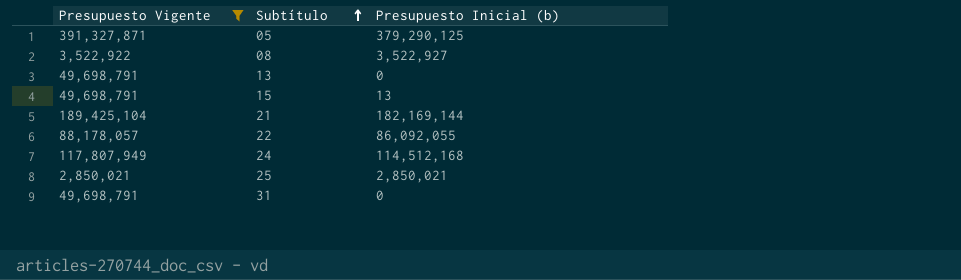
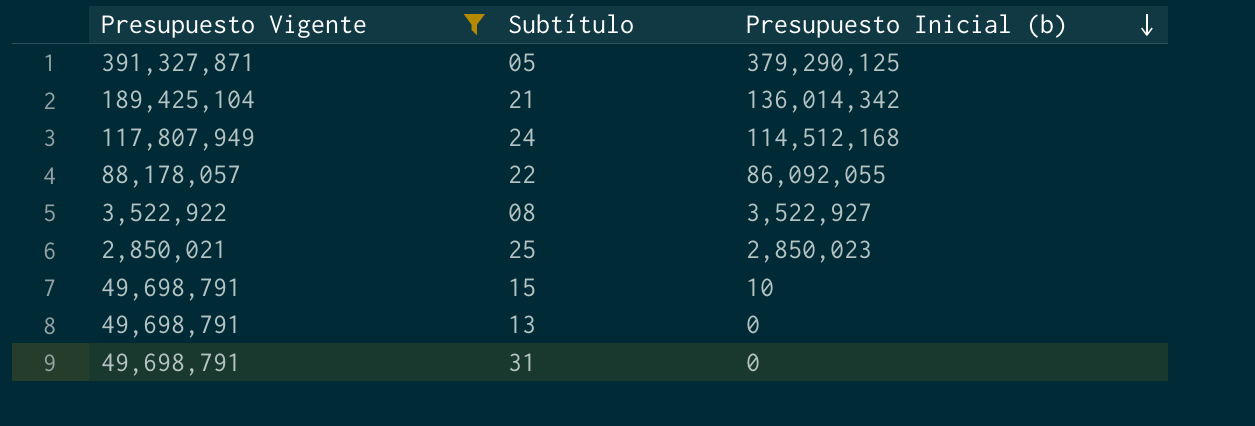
row order: Subtítulo ascending -> Presupuesto Inicial (b) descending
21 | Presupuesto Inicial (b): 182,169,144 -> 136,014,342
25 | Presupuesto Inicial (b): 2,850,021 -> 2,850,023
15 | Presupuesto Inicial (b): 13 -> 10

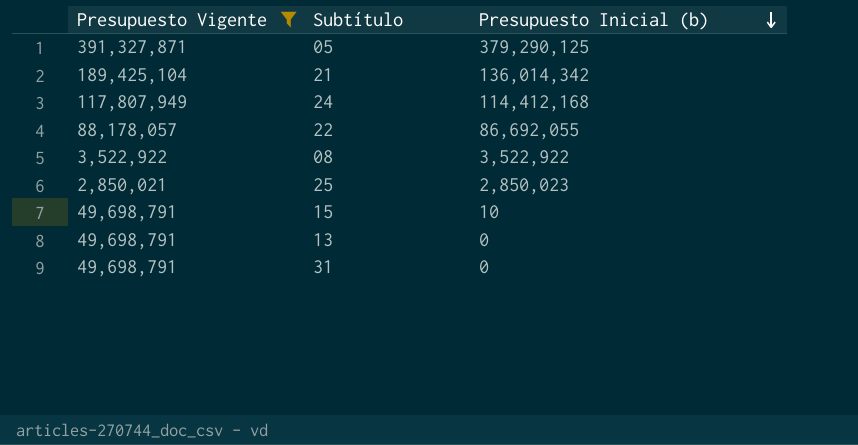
24 | Presupuesto Inicial (b): 114,512,168 -> 114,412,168
22 | Presupuesto Inicial (b): 86,092,055 -> 86,692,055
08 | Presupuesto Inicial (b): 3,522,927 -> 3,522,922

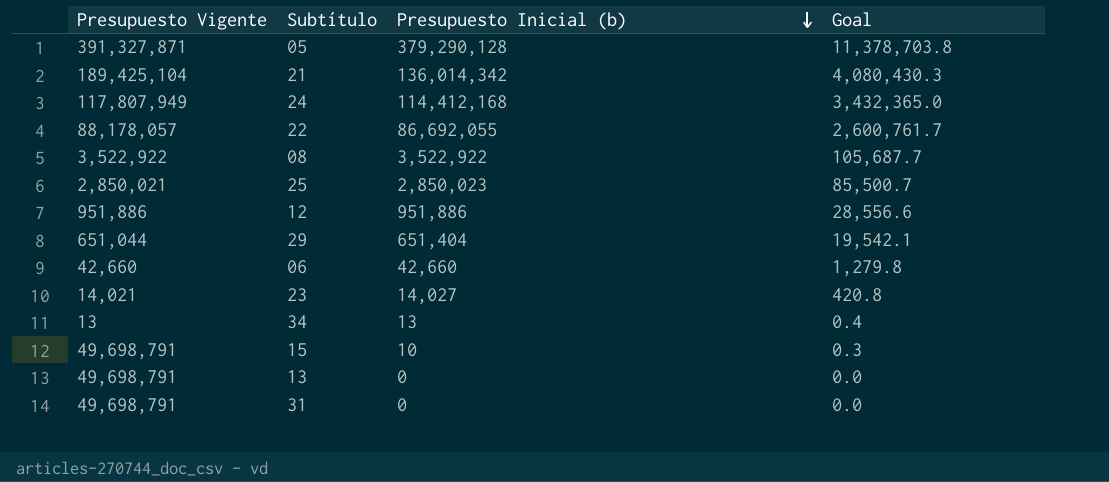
filter: Presupuesto Vigente >= 2,850,021 -> none
column Goal | formula: none -> [Presupuesto Inicial (b)] * 0.03
05 | Presupuesto Inicial (b): 379,290,125 -> 379,290,128

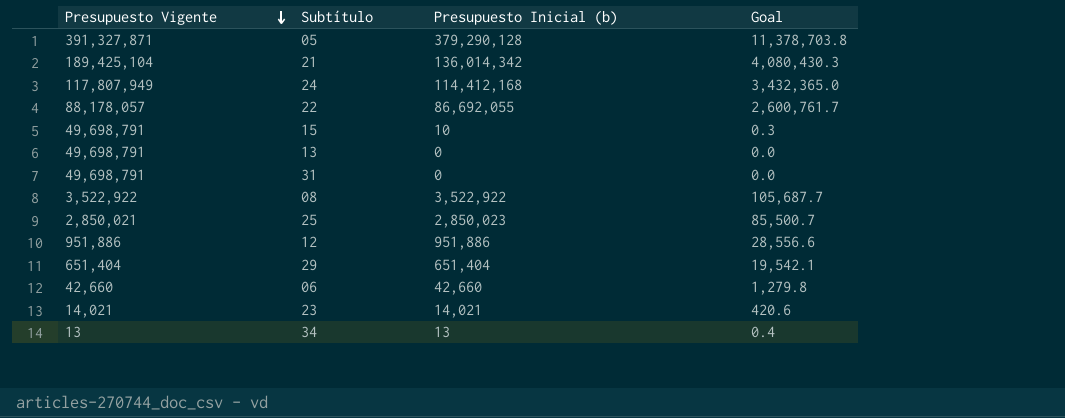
row order: Presupuesto Inicial (b) descending -> Presupuesto Vigente descending
29 | Presupuesto Vigente: 651,044 -> 651,404
23 | Presupuesto Inicial (b): 14,027 -> 14,021
23 | Goal: 420.8 -> 420.6

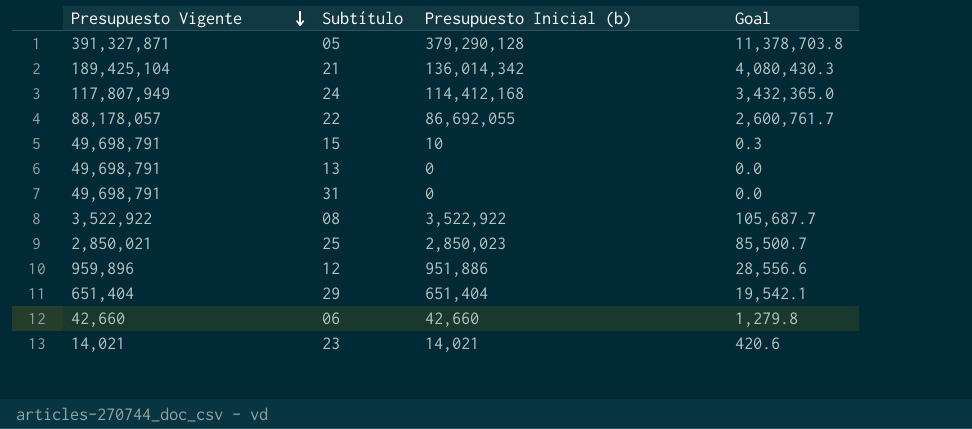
row 34: 13 | 13 | 0.4 -> none
12 | Presupuesto Vigente: 951,886 -> 959,896

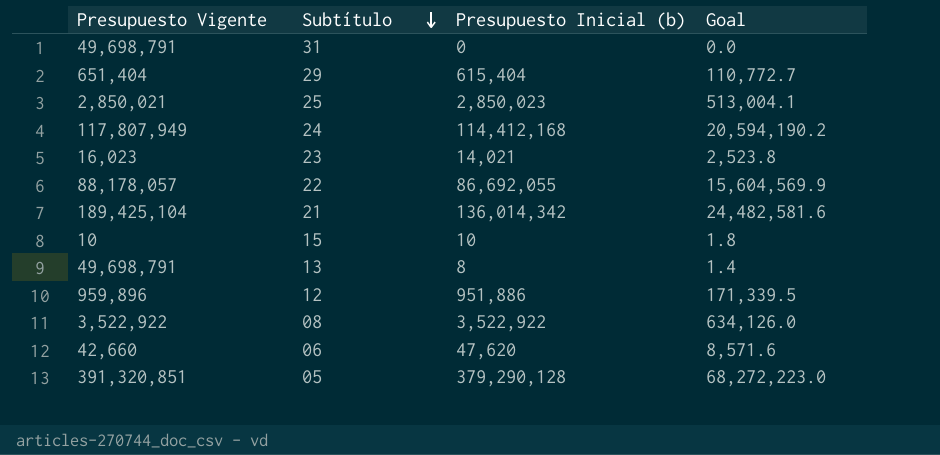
row order: Presupuesto Vigente descending -> Subtítulo descending
column Goal | formula: [Presupuesto Inicial (b)] * 0.03 -> [Presupuesto Inicial (b)] * 0.18
29 | Presupuesto Inicial (b): 651,404 -> 615,404
23 | Presupuesto Vigente: 14,021 -> 16,023
15 | Presupuesto Vigente: 49,698,791 -> 10
13 | Presupuesto Inicial (b): 0 -> 8
06 | Presupuesto Inicial (b): 42,660 -> 47,620
05 | Presupuesto Vigente: 391,327,871 -> 391,320,851

